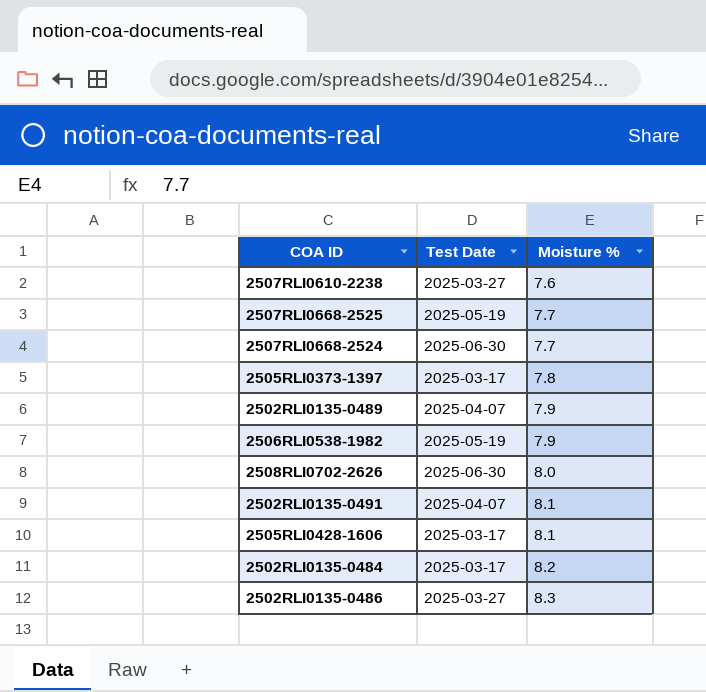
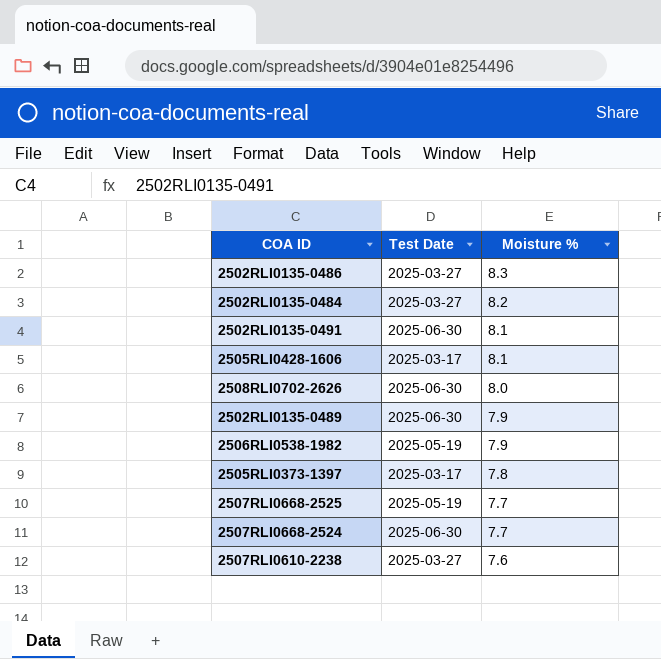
row order: Moisture % ascending -> Moisture % descending
2502RLI0135-0484 | Test Date: 2025-03-17 -> 2025-03-27
2502RLI0135-0491 | Test Date: 2025-04-07 -> 2025-06-30
2502RLI0135-0489 | Test Date: 2025-04-07 -> 2025-06-30

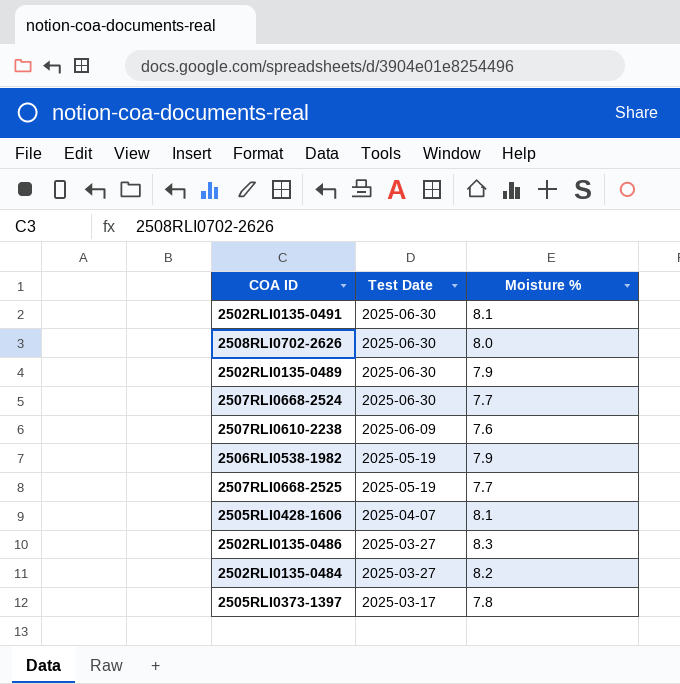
row order: Moisture % descending -> Test Date descending
2507RLI0610-2238 | Test Date: 2025-03-27 -> 2025-06-09
2505RLI0428-1606 | Test Date: 2025-03-17 -> 2025-04-07

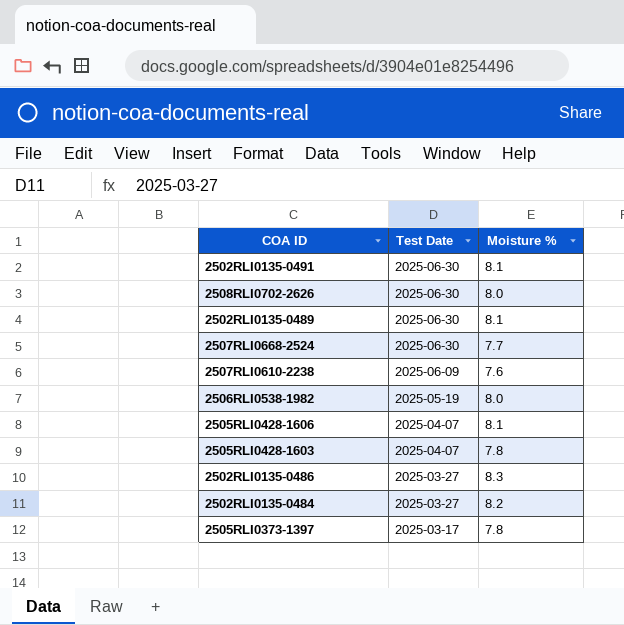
row 2507RLI0668-2525: 2025-05-19 | 7.7 -> none
2502RLI0135-0489 | Moisture %: 7.9 -> 8.1
2506RLI0538-1982 | Moisture %: 7.9 -> 8.0
row 2505RLI0428-1603: none -> 2025-04-07 | 7.8

